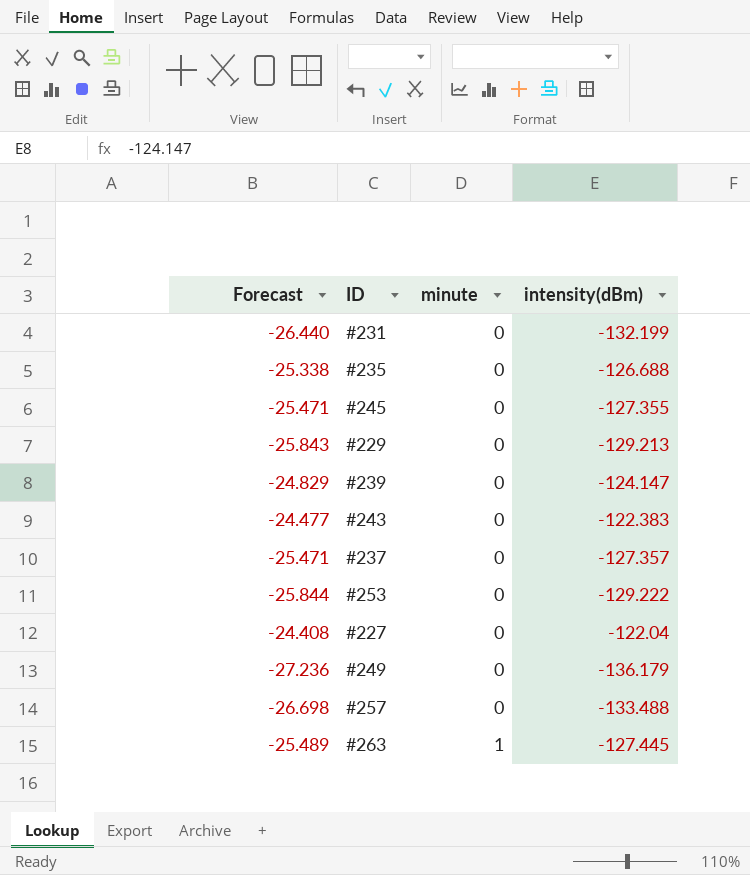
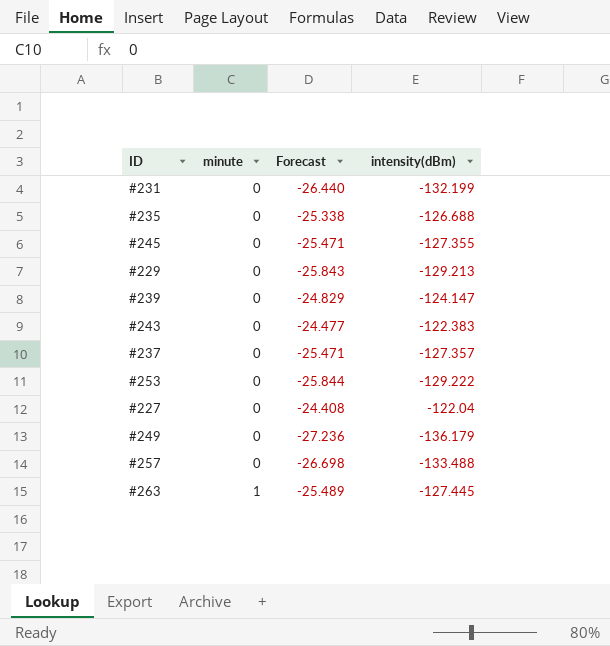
column Forecast | position: 1 -> 3

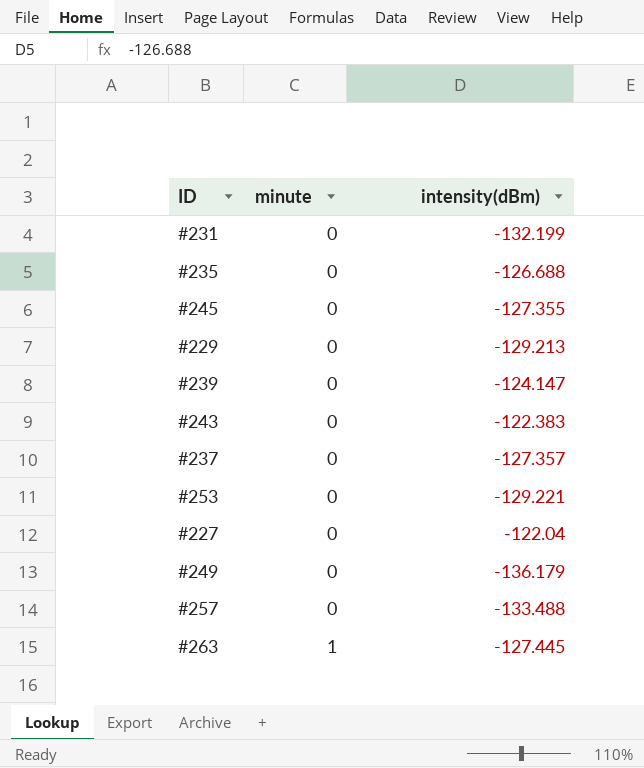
column Forecast | formula: [intensity(dBm)] * 0.2 -> none
#253 | intensity(dBm): -129.222 -> -129.221

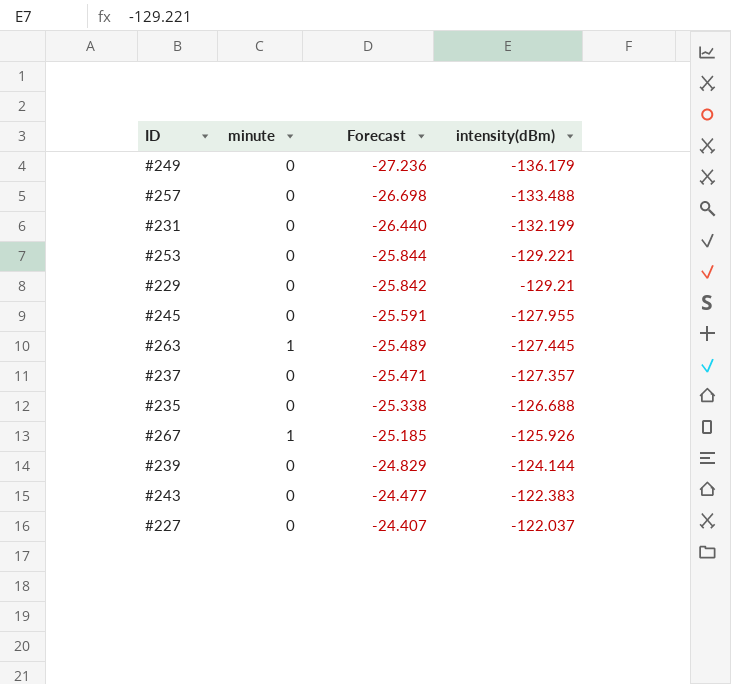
row order: minute ascending -> Forecast ascending
column Forecast | formula: none -> [intensity(dBm)] * 0.2
#229 | intensity(dBm): -129.213 -> -129.21
#245 | intensity(dBm): -127.355 -> -127.955
row #267: none -> 1 | -25.185 | -125.926
#239 | intensity(dBm): -124.147 -> -124.144
#227 | intensity(dBm): -122.04 -> -122.037

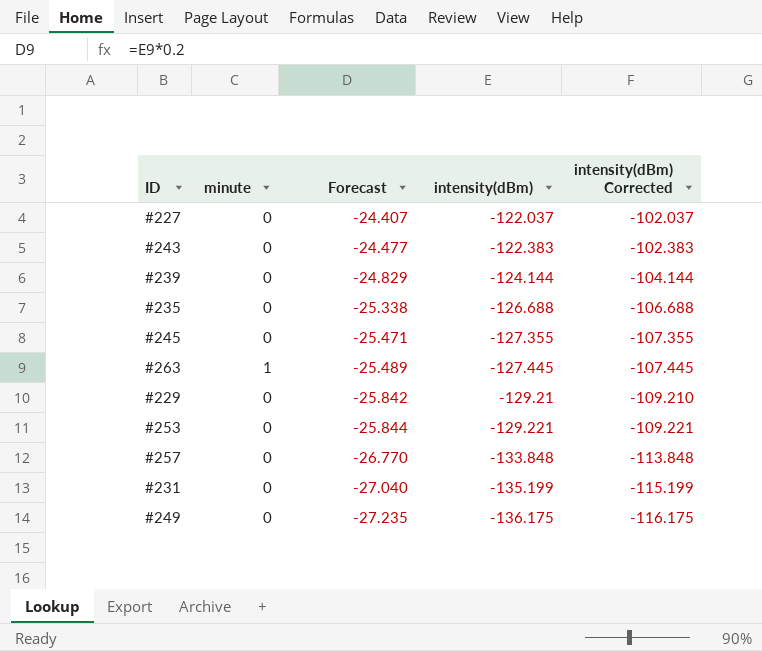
row order: Forecast ascending -> Forecast descending
column intensity(dBm) Corrected | formula: none -> [intensity(dBm)] + 20
row #237: 0 | -25.471 | -127.357 -> none
row #267: 1 | -25.185 | -125.926 -> none
#245 | Forecast: -25.591 -> -25.471
#245 | intensity(dBm): -127.955 -> -127.355
#257 | Forecast: -26.698 -> -26.770
#257 | intensity(dBm): -133.488 -> -133.848
#231 | Forecast: -26.440 -> -27.040
#231 | intensity(dBm): -132.199 -> -135.199
#249 | Forecast: -27.236 -> -27.235
#249 | intensity(dBm): -136.179 -> -136.175

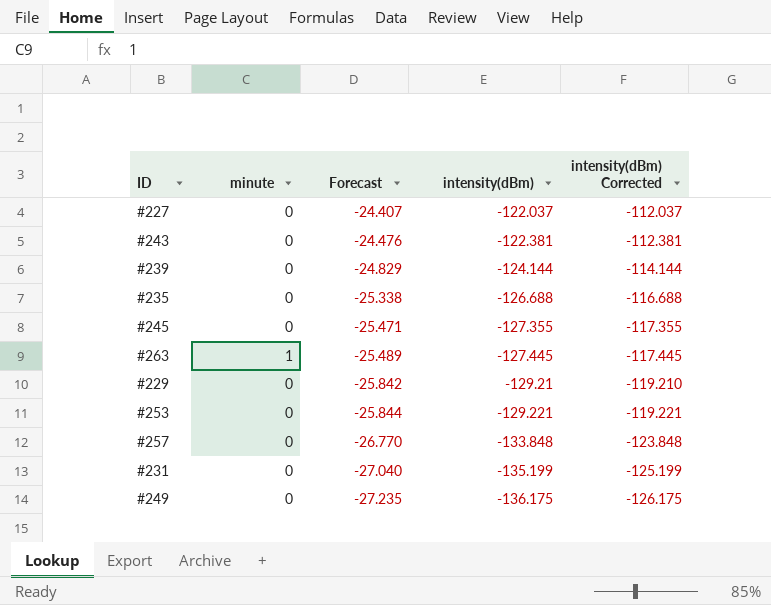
column intensity(dBm) Corrected | formula: [intensity(dBm)] + 20 -> [intensity(dBm)] + 10
#243 | Forecast: -24.477 -> -24.476
#243 | intensity(dBm): -122.383 -> -122.381

